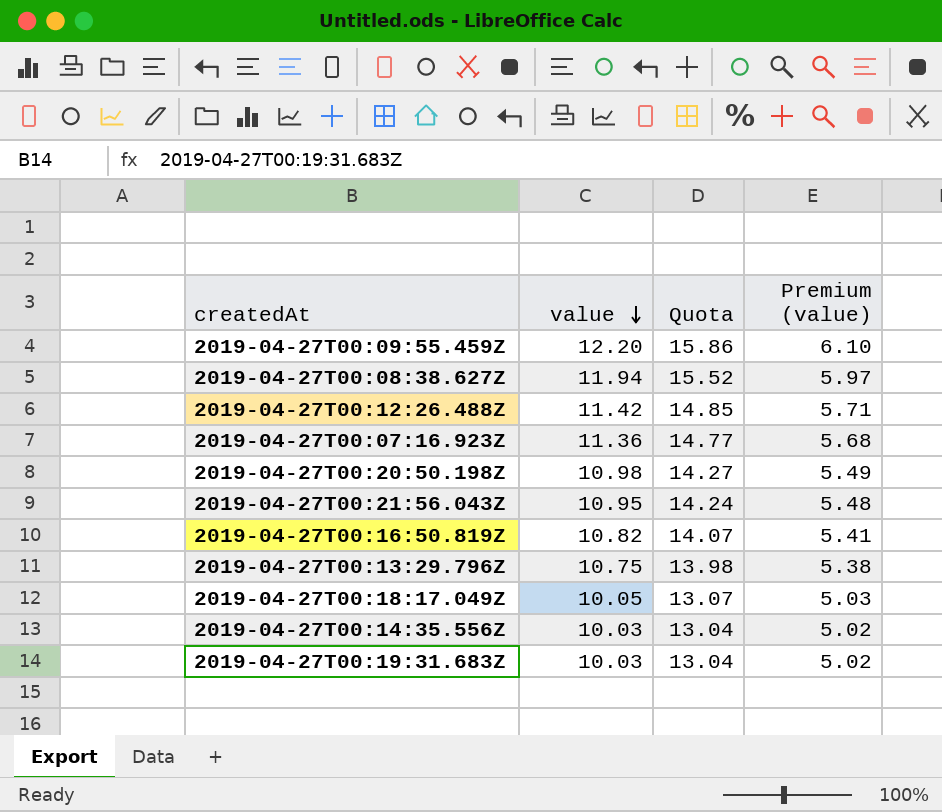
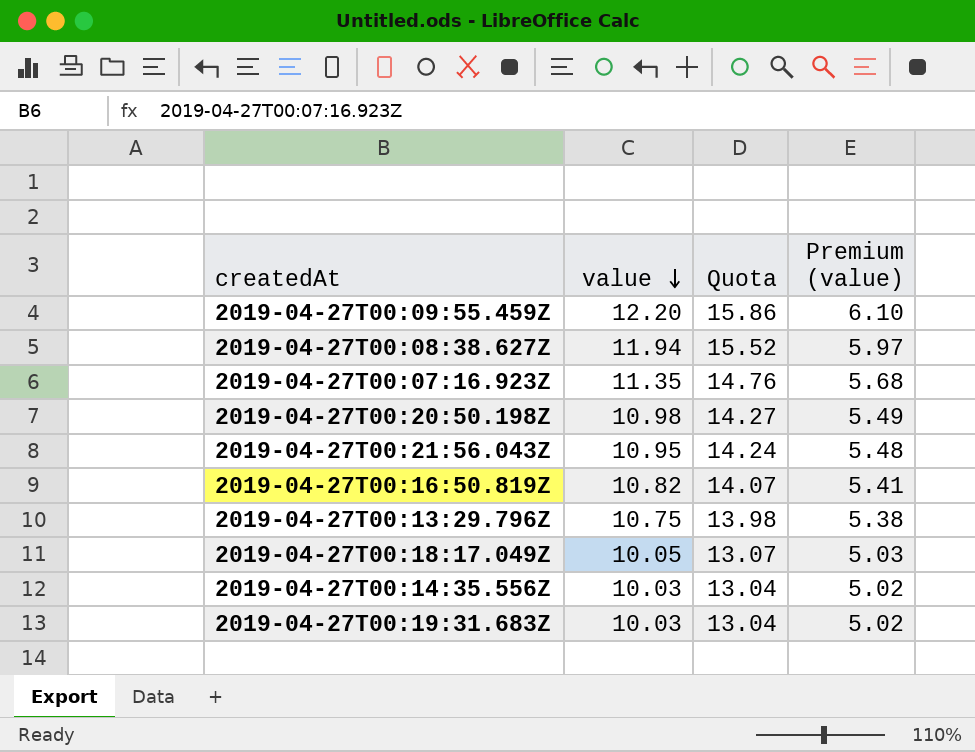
row 2019-04-27T00:12:26.488Z: 11.42 | 14.85 | 5.71 -> none
2019-04-27T00:07:16.923Z | value: 11.36 -> 11.35
2019-04-27T00:07:16.923Z | Quota: 14.77 -> 14.76

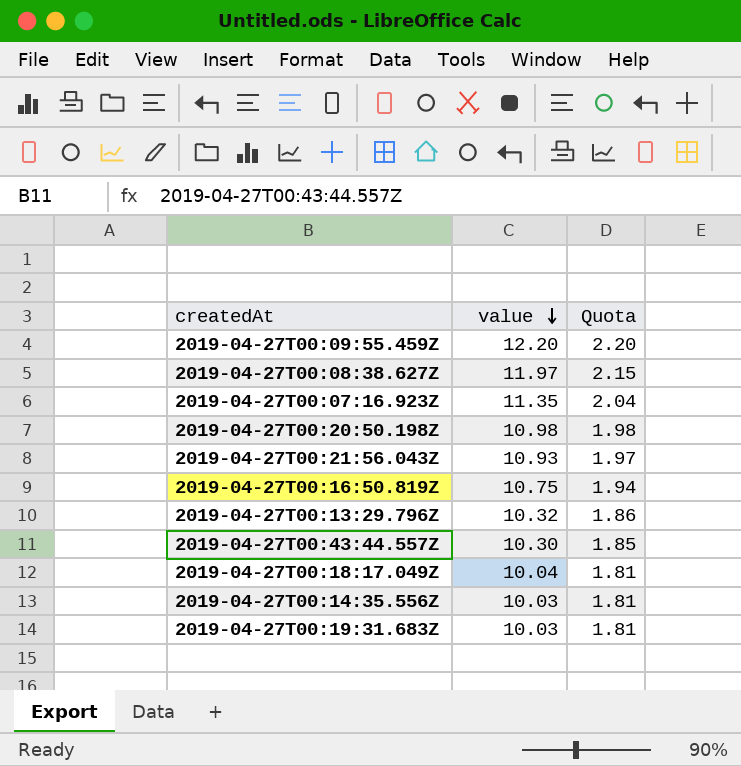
column Premium (value) | formula: [value] * 0.5 -> none
column Quota | formula: [value] * 1.3 -> [value] * 0.18
2019-04-27T00:08:38.627Z | value: 11.94 -> 11.97
2019-04-27T00:21:56.043Z | value: 10.95 -> 10.93
2019-04-27T00:16:50.819Z | value: 10.82 -> 10.75
2019-04-27T00:13:29.796Z | value: 10.75 -> 10.32
row 2019-04-27T00:43:44.557Z: none -> 10.30 | 1.85
2019-04-27T00:18:17.049Z | value: 10.05 -> 10.04

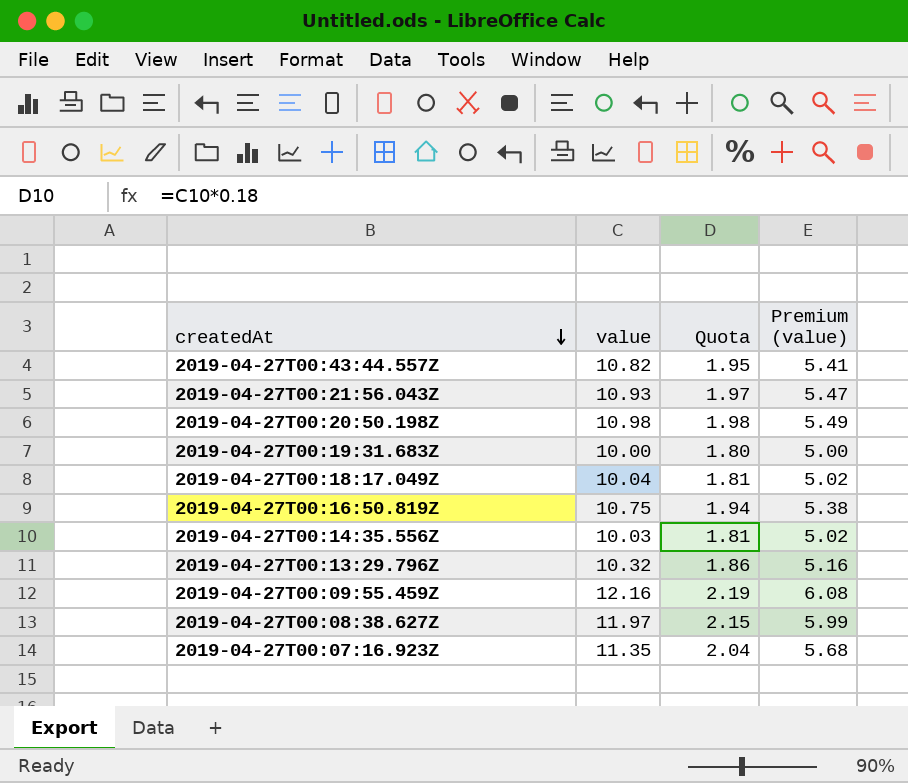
row order: value descending -> createdAt descending
column Premium (value) | formula: none -> [value] * 0.5
2019-04-27T00:43:44.557Z | value: 10.30 -> 10.82
2019-04-27T00:43:44.557Z | Quota: 1.85 -> 1.95
2019-04-27T00:19:31.683Z | value: 10.03 -> 10.00
2019-04-27T00:19:31.683Z | Quota: 1.81 -> 1.80
2019-04-27T00:09:55.459Z | value: 12.20 -> 12.16
2019-04-27T00:09:55.459Z | Quota: 2.20 -> 2.19

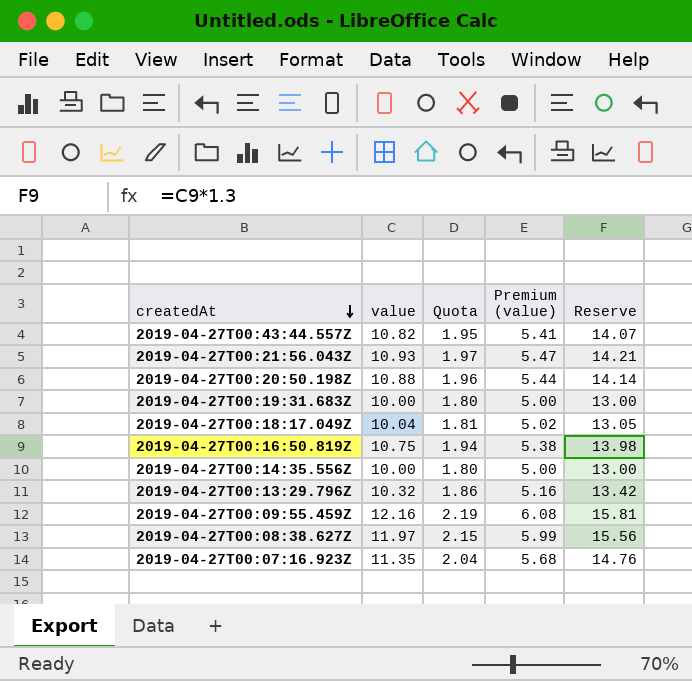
column Reserve | formula: none -> [value] * 1.3
2019-04-27T00:20:50.198Z | value: 10.98 -> 10.88
2019-04-27T00:20:50.198Z | Quota: 1.98 -> 1.96
2019-04-27T00:20:50.198Z | Premium (value): 5.49 -> 5.44
2019-04-27T00:14:35.556Z | value: 10.03 -> 10.00
2019-04-27T00:14:35.556Z | Quota: 1.81 -> 1.80
2019-04-27T00:14:35.556Z | Premium (value): 5.02 -> 5.00

